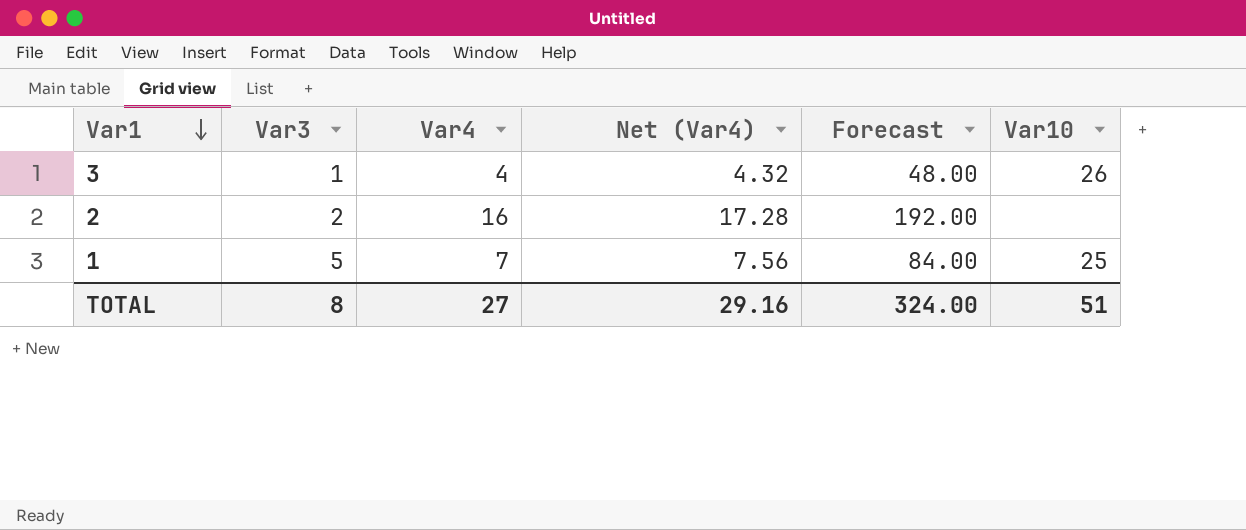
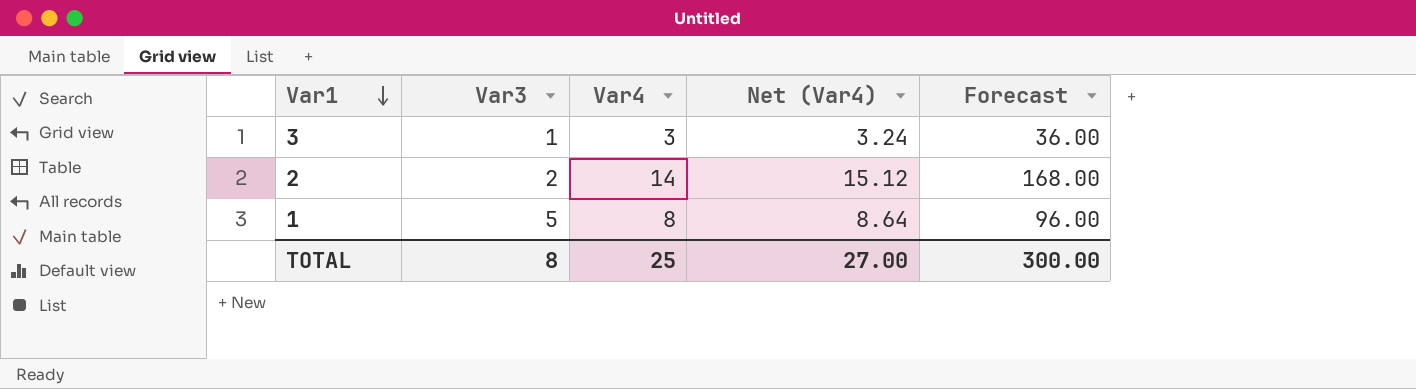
column Var10 | position: 6 -> none
3 | Var4: 4 -> 3
3 | Net (Var4): 4.32 -> 3.24
3 | Forecast: 48.00 -> 36.00
2 | Var4: 16 -> 14
2 | Net (Var4): 17.28 -> 15.12
2 | Forecast: 192.00 -> 168.00
1 | Var4: 7 -> 8
1 | Net (Var4): 7.56 -> 8.64
1 | Forecast: 84.00 -> 96.00
TOTAL | Var4: 27 -> 25
TOTAL | Net (Var4): 29.16 -> 27.00
TOTAL | Forecast: 324.00 -> 300.00

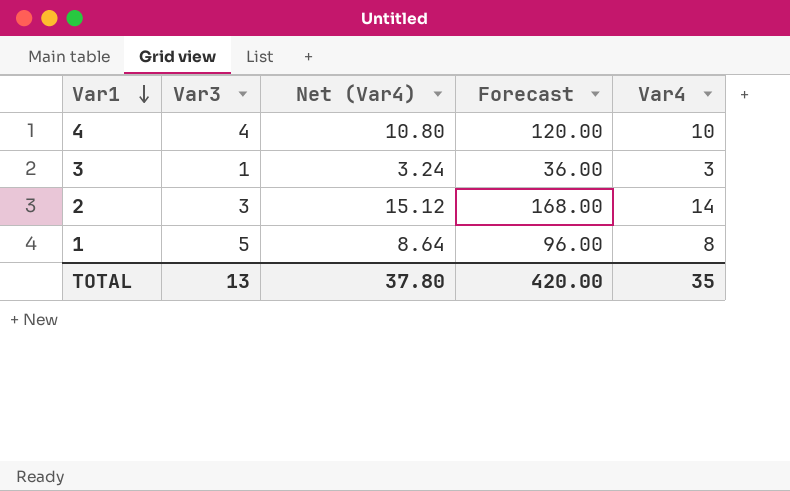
column Var4 | position: 3 -> 5
row 4: none -> 4 | 10.80 | 120.00 | 10
2 | Var3: 2 -> 3
TOTAL | Var3: 8 -> 13
TOTAL | Net (Var4): 27.00 -> 37.80
TOTAL | Forecast: 300.00 -> 420.00
TOTAL | Var4: 25 -> 35

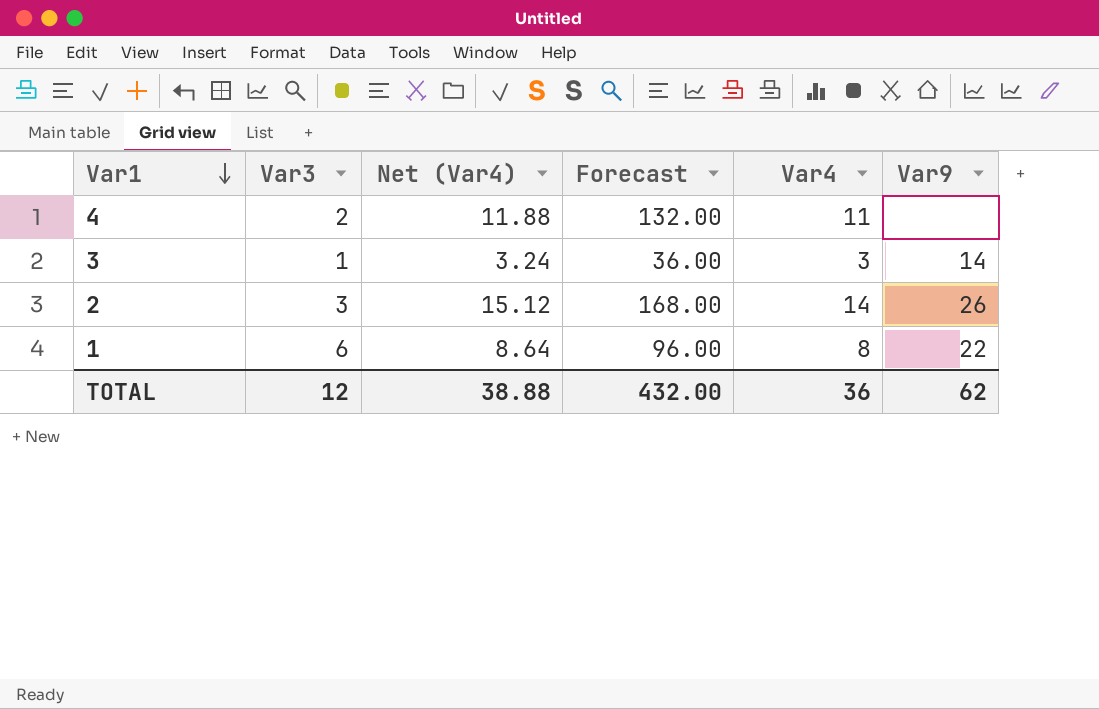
column Var9 | position: none -> 6
4 | Var3: 4 -> 2
4 | Net (Var4): 10.80 -> 11.88
4 | Forecast: 120.00 -> 132.00
4 | Var4: 10 -> 11
1 | Var3: 5 -> 6
TOTAL | Var3: 13 -> 12
TOTAL | Net (Var4): 37.80 -> 38.88
TOTAL | Forecast: 420.00 -> 432.00
TOTAL | Var4: 35 -> 36

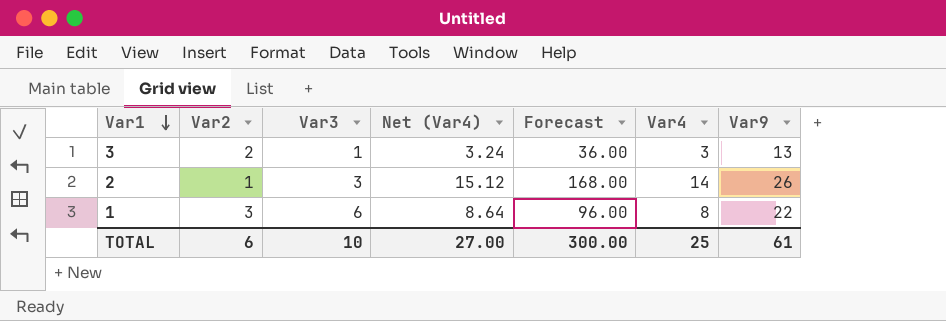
column Var2 | position: none -> 2
row 4: 2 | 11.88 | 132.00 | 11 | none -> none
3 | Var9: 14 -> 13
TOTAL | Var3: 12 -> 10
TOTAL | Net (Var4): 38.88 -> 27.00
TOTAL | Forecast: 432.00 -> 300.00
TOTAL | Var4: 36 -> 25
TOTAL | Var9: 62 -> 61

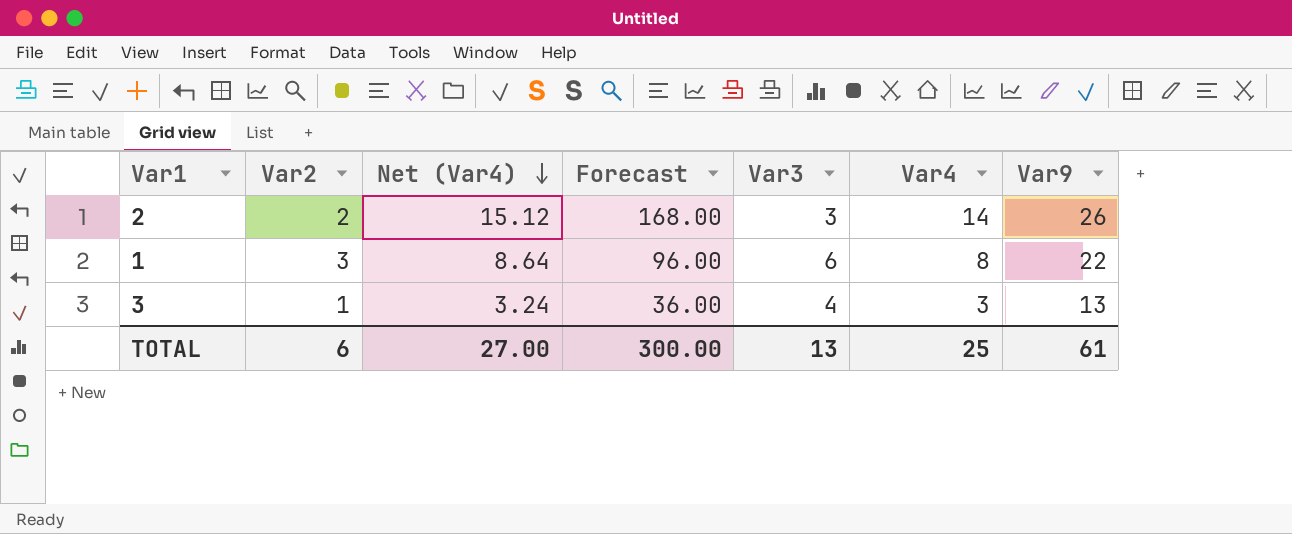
row order: Var1 descending -> Net (Var4) descending
column Var3 | position: 3 -> 5
2 | Var2: 1 -> 2
3 | Var2: 2 -> 1
3 | Var3: 1 -> 4
TOTAL | Var3: 10 -> 13

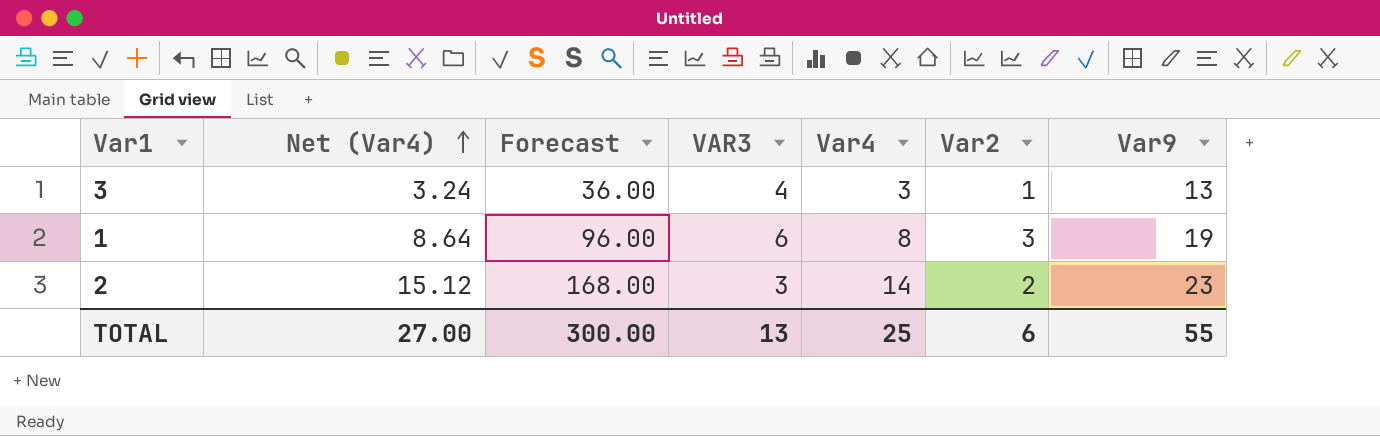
row order: Net (Var4) descending -> Net (Var4) ascending
column name: Var3 -> VAR3
column Var2 | position: 2 -> 6
1 | Var9: 22 -> 19
2 | Var9: 26 -> 23
TOTAL | Var9: 61 -> 55

